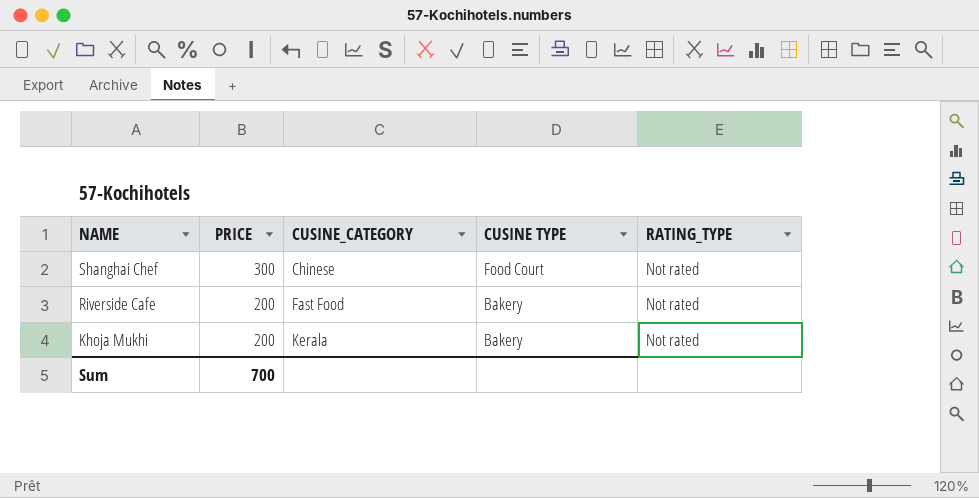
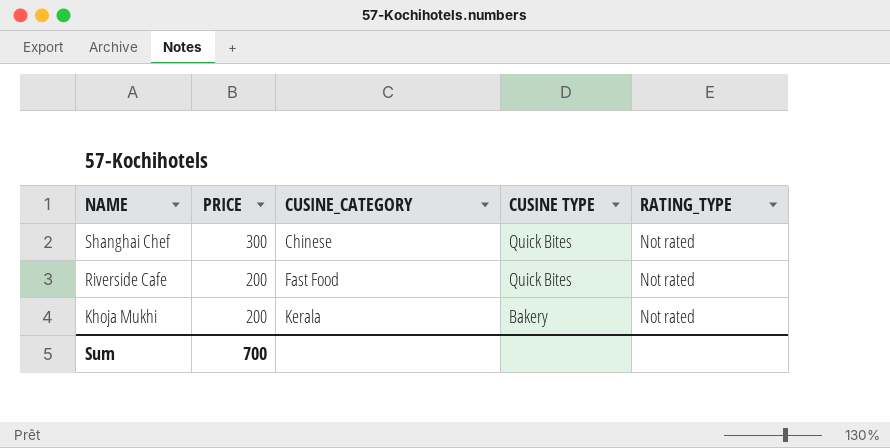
Shanghai Chef | CUSINE TYPE: Food Court -> Quick Bites
Riverside Cafe | CUSINE TYPE: Bakery -> Quick Bites

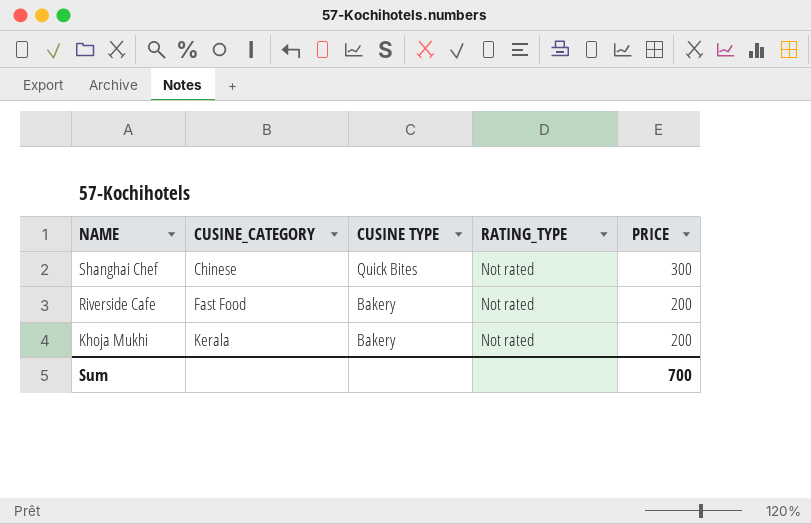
column PRICE | position: 2 -> 5
Riverside Cafe | CUSINE TYPE: Quick Bites -> Bakery

